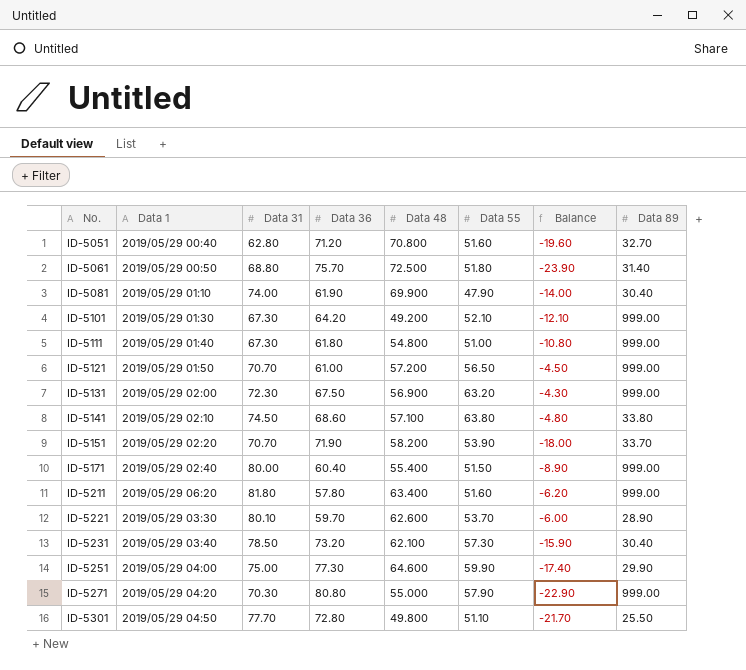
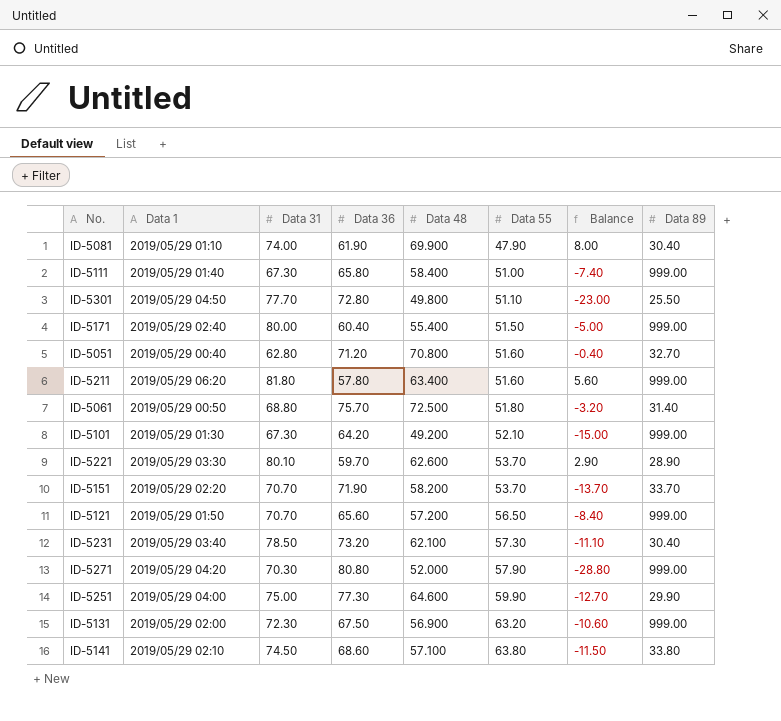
row order: No. ascending -> Data 55 ascending
column Balance | formula: [Data 55] - [Data 36] -> [Data 48] - [Data 36]
ID-5111 | Data 36: 61.80 -> 65.80
ID-5111 | Data 48: 54.800 -> 58.400
ID-5151 | Data 55: 53.90 -> 53.70
ID-5121 | Data 36: 61.00 -> 65.60
ID-5271 | Data 48: 55.000 -> 52.000

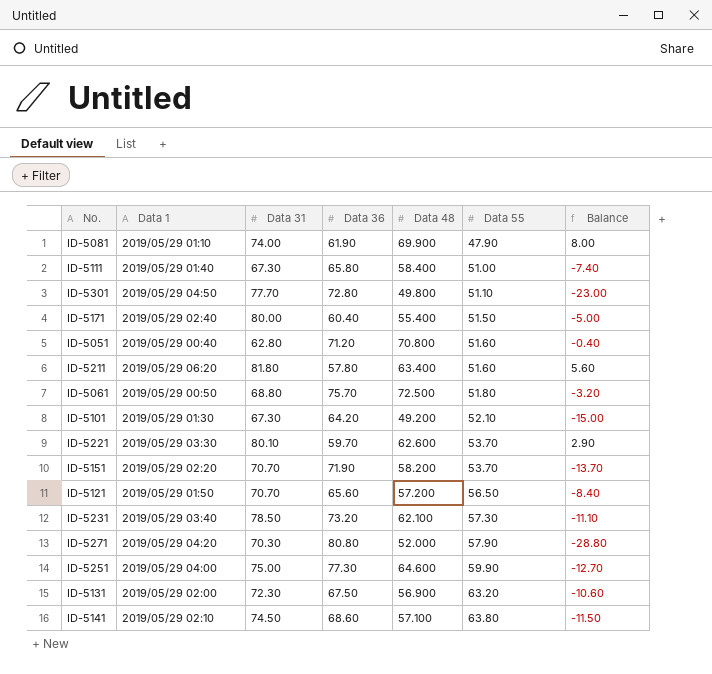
column Data 89 | position: 8 -> none

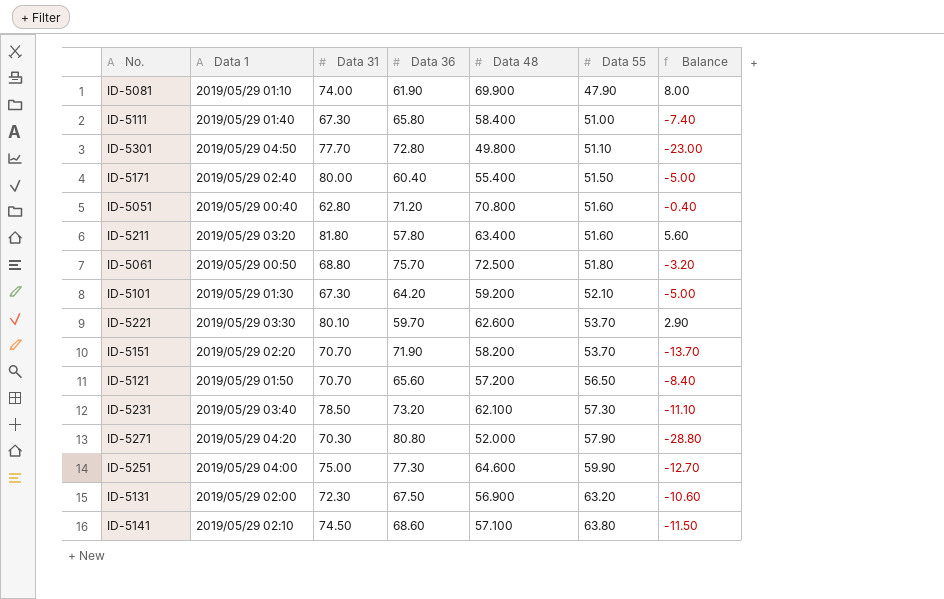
ID-5211 | Data 1: 2019/05/29 06:20 -> 2019/05/29 03:20
ID-5101 | Data 48: 49.200 -> 59.200
ID-5101 | Balance: -15.00 -> -5.00

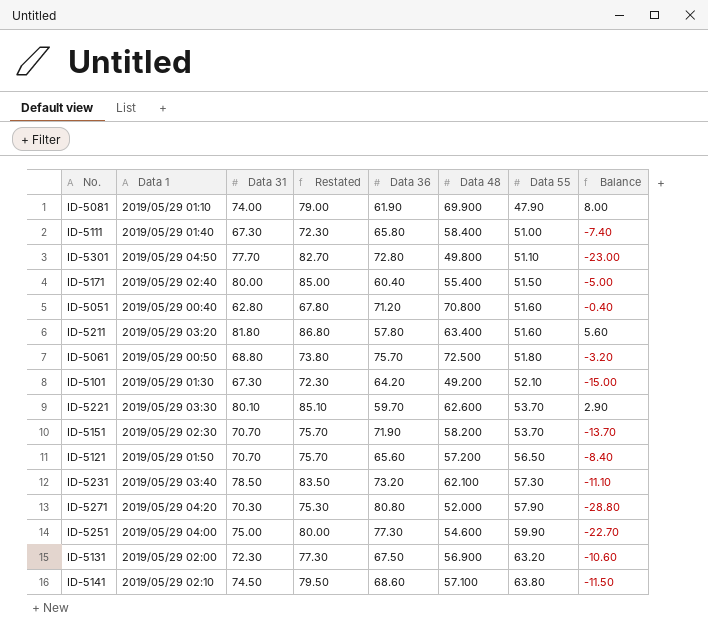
column Restated | formula: none -> [Data 31] + 5
ID-5101 | Data 48: 59.200 -> 49.200
ID-5101 | Balance: -5.00 -> -15.00
ID-5151 | Data 1: 2019/05/29 02:20 -> 2019/05/29 02:30
ID-5251 | Data 48: 64.600 -> 54.600
ID-5251 | Balance: -12.70 -> -22.70

